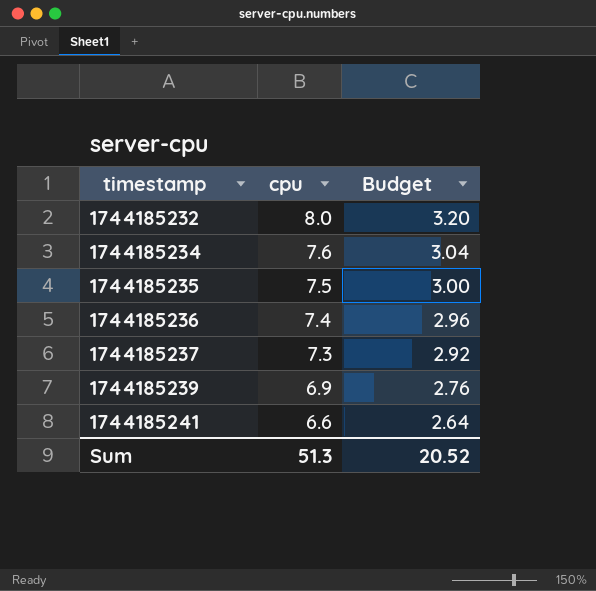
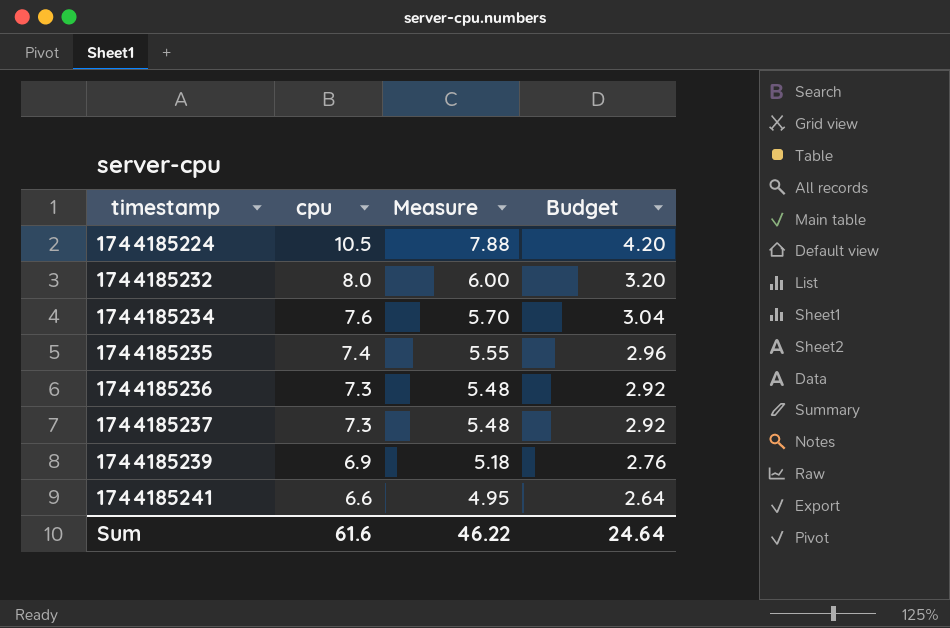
column Measure | formula: none -> [cpu] * 0.75
row 1744185224: none -> 10.5 | 7.88 | 4.20
1744185235 | cpu: 7.5 -> 7.4
1744185235 | Budget: 3.00 -> 2.96
1744185236 | cpu: 7.4 -> 7.3
1744185236 | Budget: 2.96 -> 2.92
Sum | cpu: 51.3 -> 61.6
Sum | Budget: 20.52 -> 24.64

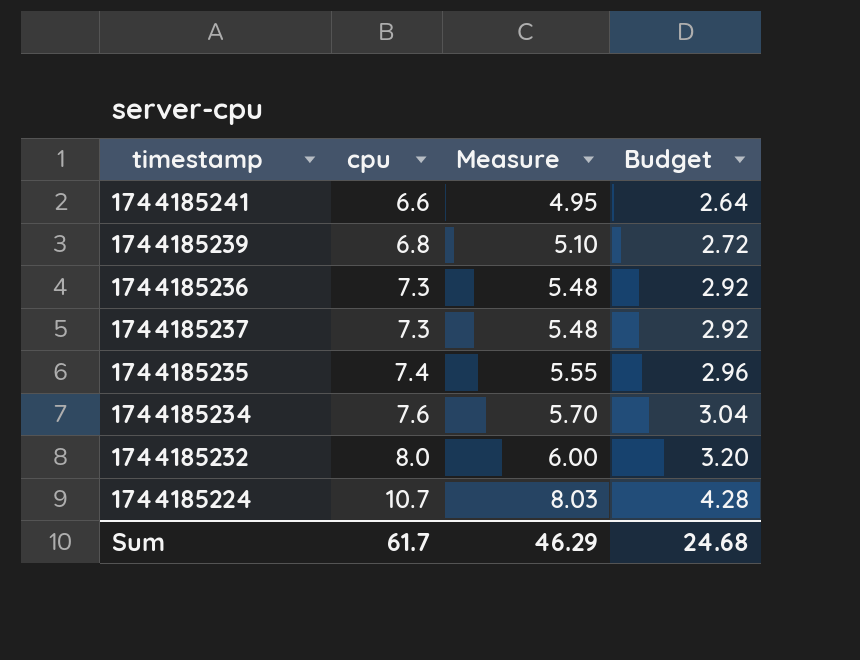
row order: timestamp ascending -> cpu ascending
1744185239 | cpu: 6.9 -> 6.8
1744185239 | Measure: 5.18 -> 5.10
1744185239 | Budget: 2.76 -> 2.72
1744185224 | cpu: 10.5 -> 10.7
1744185224 | Measure: 7.88 -> 8.03
1744185224 | Budget: 4.20 -> 4.28
Sum | cpu: 61.6 -> 61.7
Sum | Measure: 46.22 -> 46.29
Sum | Budget: 24.64 -> 24.68

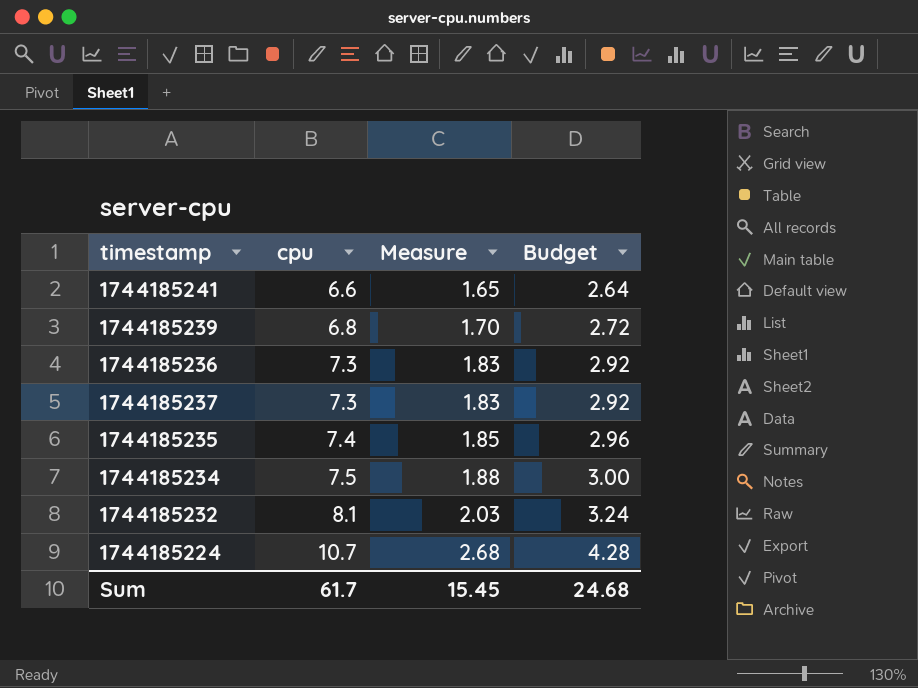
column Measure | formula: [cpu] * 0.75 -> [cpu] * 0.25
1744185234 | cpu: 7.6 -> 7.5
1744185234 | Budget: 3.04 -> 3.00
1744185232 | cpu: 8.0 -> 8.1
1744185232 | Budget: 3.20 -> 3.24
Sum | Measure: 46.29 -> 15.45

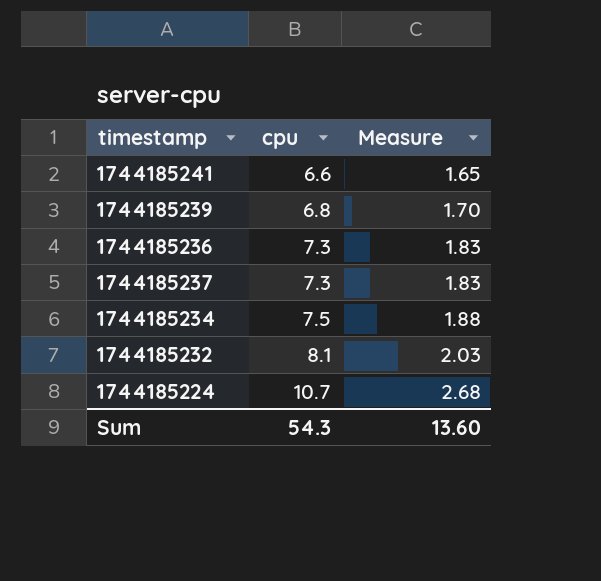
column Budget | formula: [cpu] * 0.4 -> none
row 1744185235: 7.4 | 1.85 | 2.96 -> none
Sum | cpu: 61.7 -> 54.3
Sum | Measure: 15.45 -> 13.60

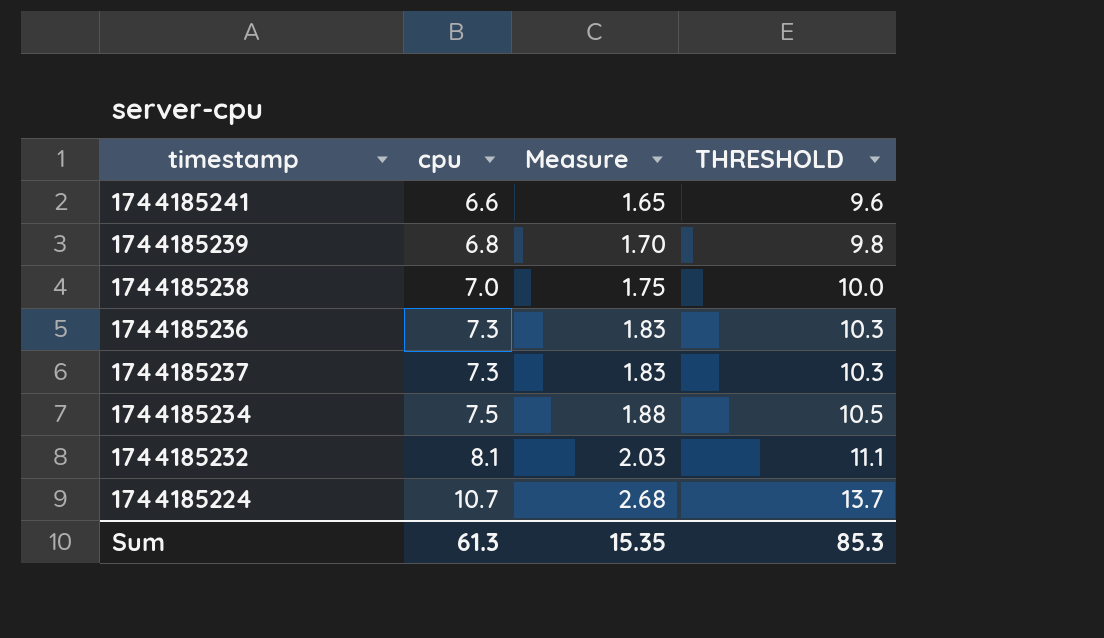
column THRESHOLD | formula: none -> [cpu] + 3
row 1744185238: none -> 7.0 | 1.75 | 10.0
Sum | cpu: 54.3 -> 61.3
Sum | Measure: 13.60 -> 15.35

